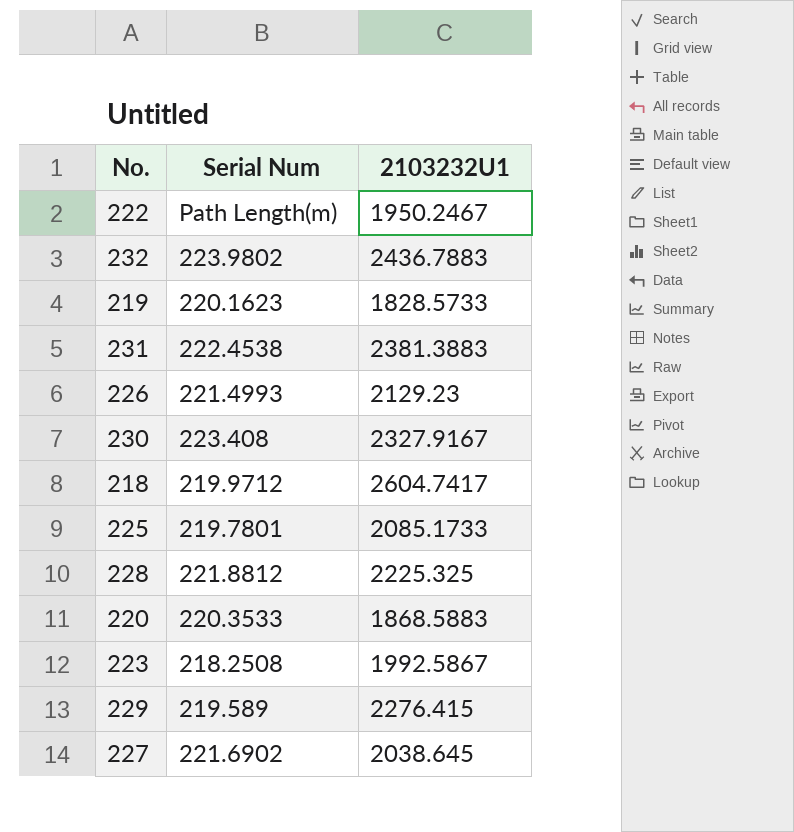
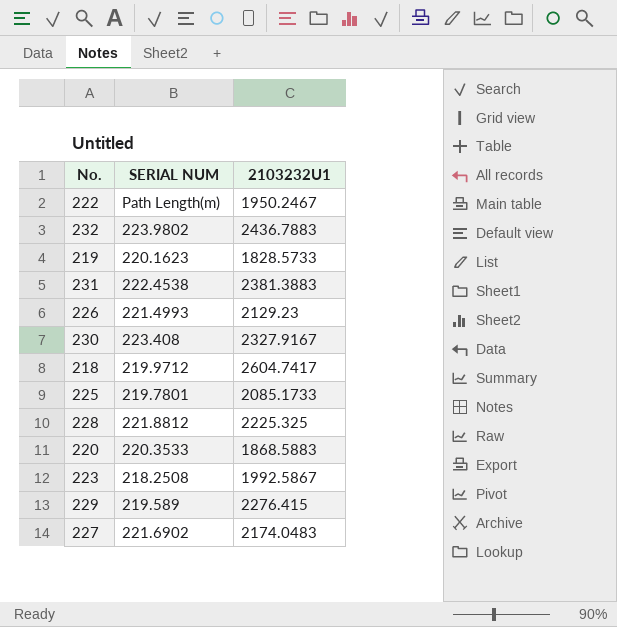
column name: Serial Num -> SERIAL NUM
227 | 2103232U1: 2038.645 -> 2174.0483

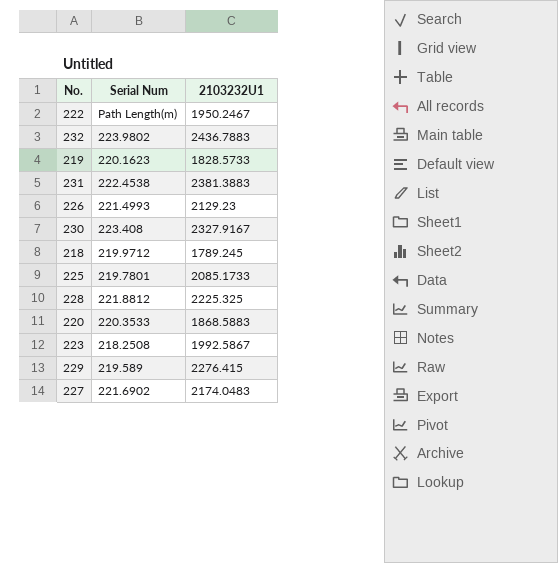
column name: SERIAL NUM -> Serial Num
218 | 2103232U1: 2604.7417 -> 1789.245

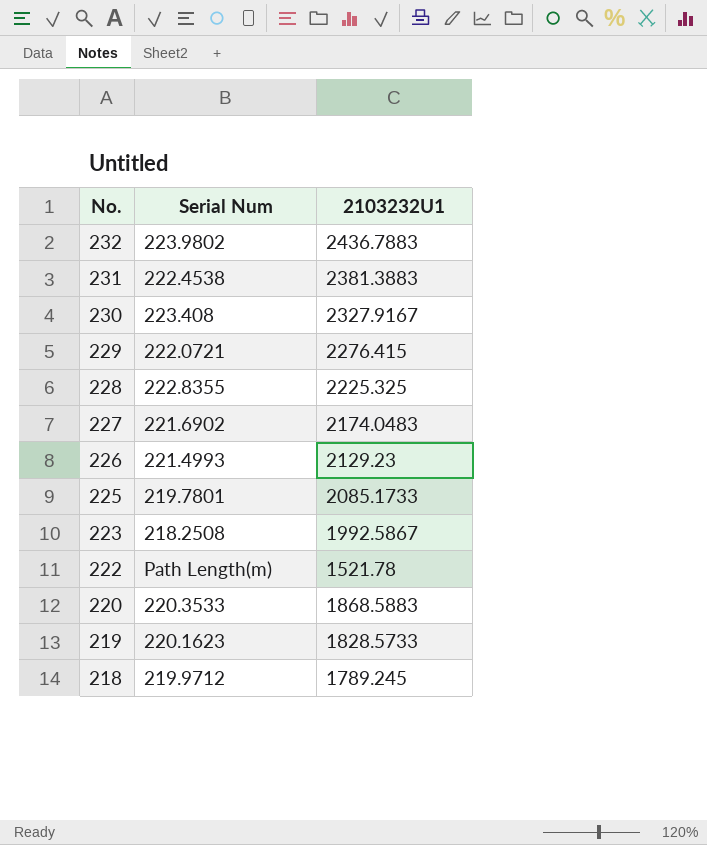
row order: none -> No. descending
229 | Serial Num: 219.589 -> 222.0721
228 | Serial Num: 221.8812 -> 222.8355
222 | 2103232U1: 1950.2467 -> 1521.78

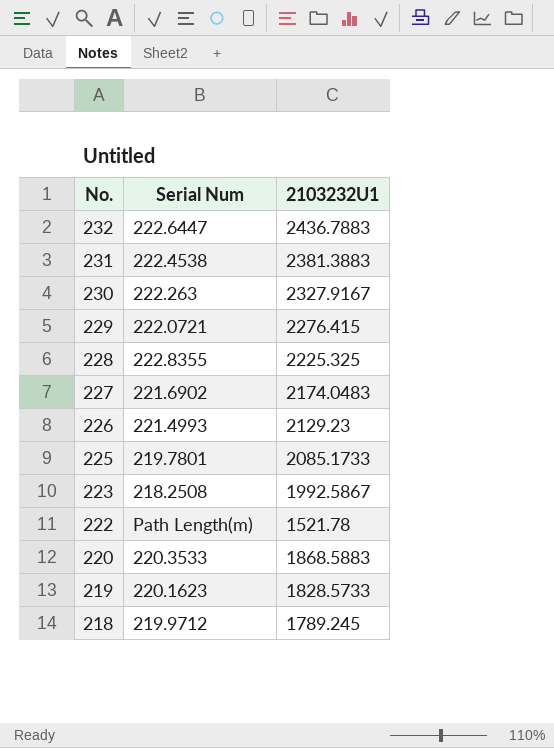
232 | Serial Num: 223.9802 -> 222.6447
230 | Serial Num: 223.408 -> 222.263

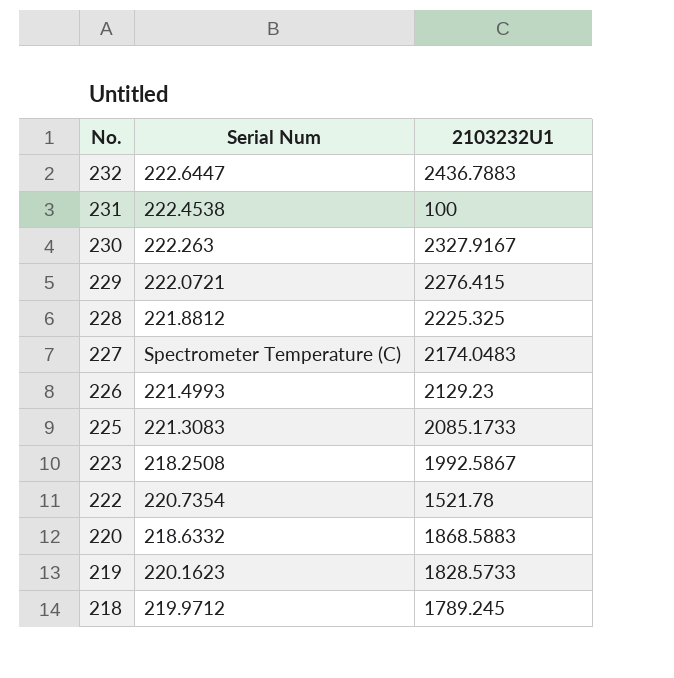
231 | 2103232U1: 2381.3883 -> 100
228 | Serial Num: 222.8355 -> 221.8812
227 | Serial Num: 221.6902 -> Spectrometer Temperature (C)
225 | Serial Num: 219.7801 -> 221.3083
222 | Serial Num: Path Length(m) -> 220.7354
220 | Serial Num: 220.3533 -> 218.6332

